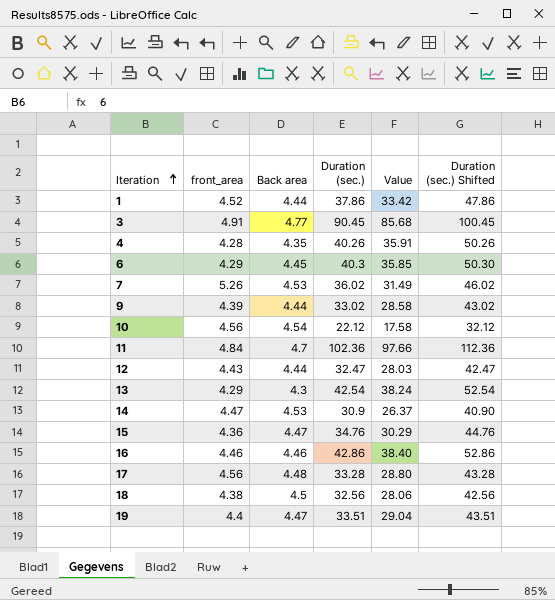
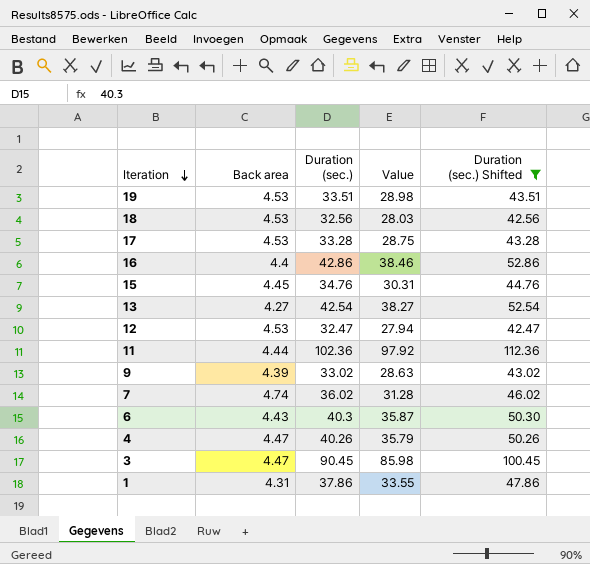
filter: none -> Duration (sec.) Shifted >= 42.47
row order: Iteration ascending -> Iteration descending
column front_area | position: 2 -> none
19 | Back area: 4.47 -> 4.53
19 | Value: 29.04 -> 28.98
18 | Back area: 4.5 -> 4.53
18 | Value: 28.06 -> 28.03
17 | Back area: 4.48 -> 4.53
17 | Value: 28.80 -> 28.75
16 | Back area: 4.46 -> 4.4
16 | Value: 38.40 -> 38.46
15 | Back area: 4.47 -> 4.45
15 | Value: 30.29 -> 30.31
13 | Back area: 4.3 -> 4.27
13 | Value: 38.24 -> 38.27
12 | Back area: 4.44 -> 4.53
12 | Value: 28.03 -> 27.94
11 | Back area: 4.7 -> 4.44
11 | Value: 97.66 -> 97.92
9 | Back area: 4.44 -> 4.39
9 | Value: 28.58 -> 28.63
7 | Back area: 4.53 -> 4.74
7 | Value: 31.49 -> 31.28
6 | Back area: 4.45 -> 4.43
6 | Value: 35.85 -> 35.87
4 | Back area: 4.35 -> 4.47
4 | Value: 35.91 -> 35.79
3 | Back area: 4.77 -> 4.47
3 | Value: 85.68 -> 85.98
1 | Back area: 4.44 -> 4.31
1 | Value: 33.42 -> 33.55

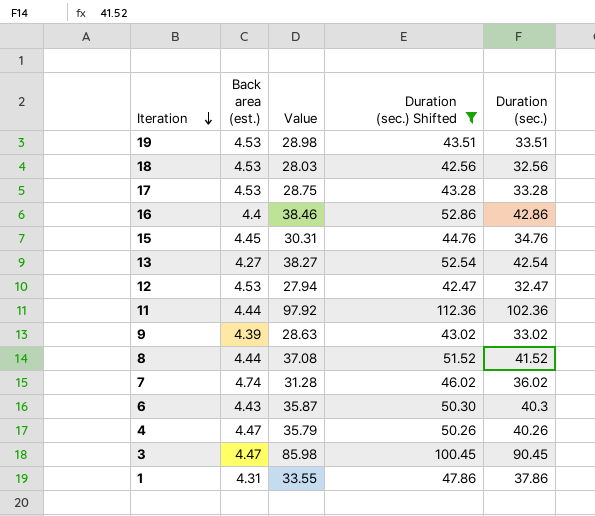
column name: Back area -> Back area (est.)
column Duration (sec.) | position: 3 -> 5
row 8: none -> 4.44 | 37.08 | 51.52 | 41.52

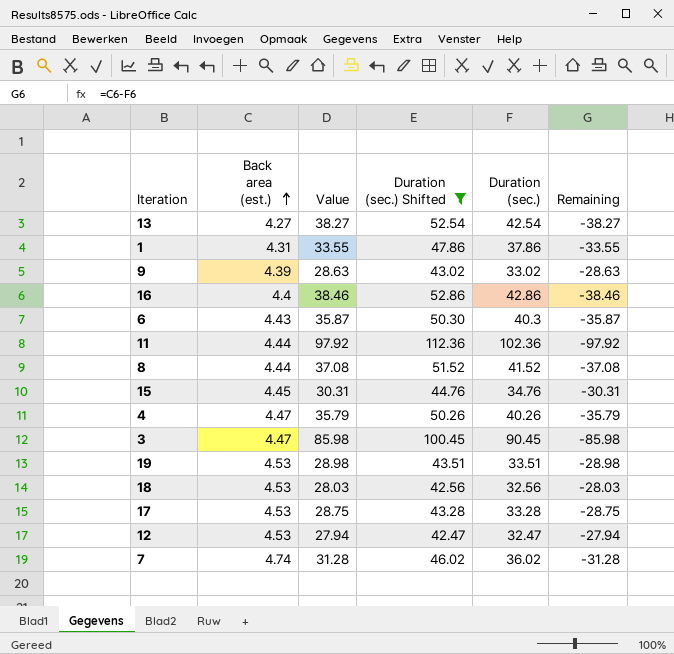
row order: Iteration descending -> Back area (est.) ascending
column Remaining | formula: none -> [Back area (est.)] - [Duration (sec.)]

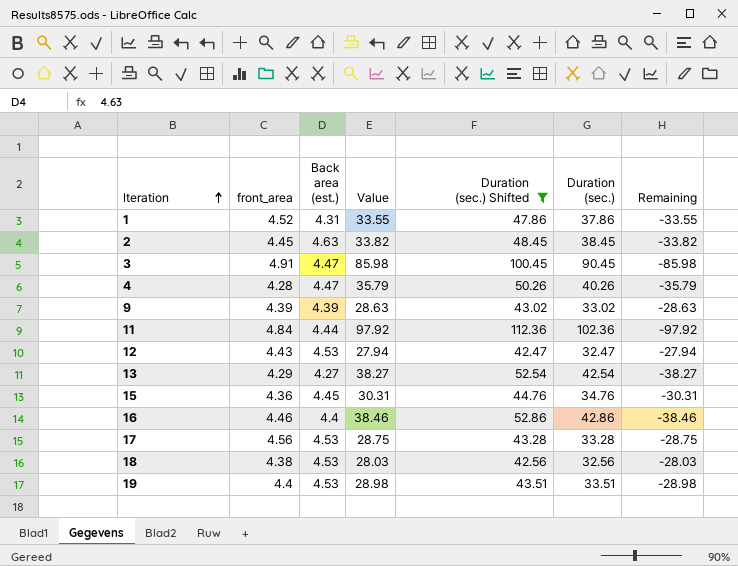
row order: Back area (est.) ascending -> Iteration ascending
column front_area | position: none -> 2
row 6: 4.43 | 35.87 | 50.30 | 40.3 | -35.87 -> none
row 8: 4.44 | 37.08 | 51.52 | 41.52 | -37.08 -> none
row 7: 4.74 | 31.28 | 46.02 | 36.02 | -31.28 -> none
row 2: none -> 4.45 | 4.63 | 33.82 | 48.45 | 38.45 | -33.82

